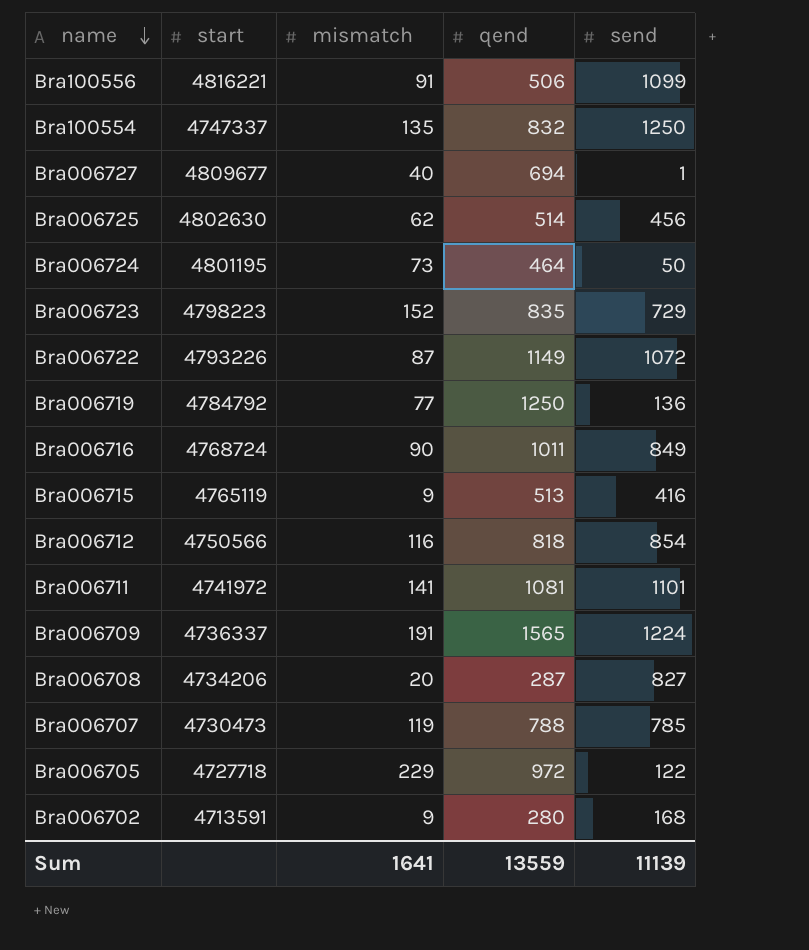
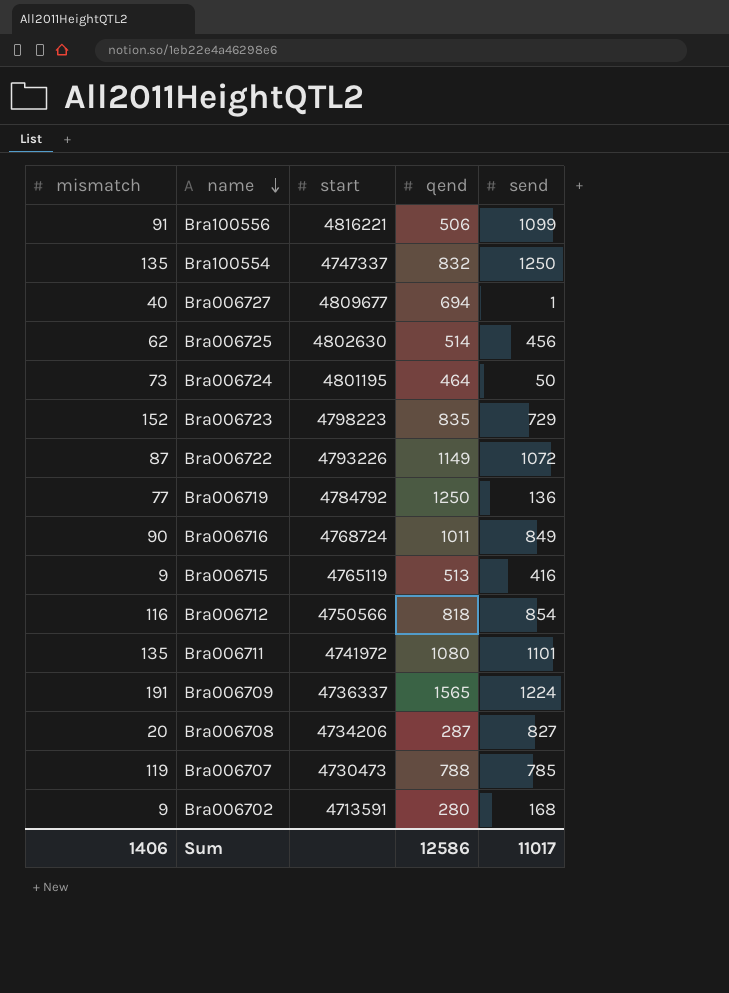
column mismatch | position: 3 -> 1
row Bra006705: 4727718 | 229 | 972 | 122 -> none
Bra006711 | mismatch: 141 -> 135
Bra006711 | qend: 1081 -> 1080
Sum | mismatch: 1641 -> 1406
Sum | qend: 13559 -> 12586
Sum | send: 11139 -> 11017

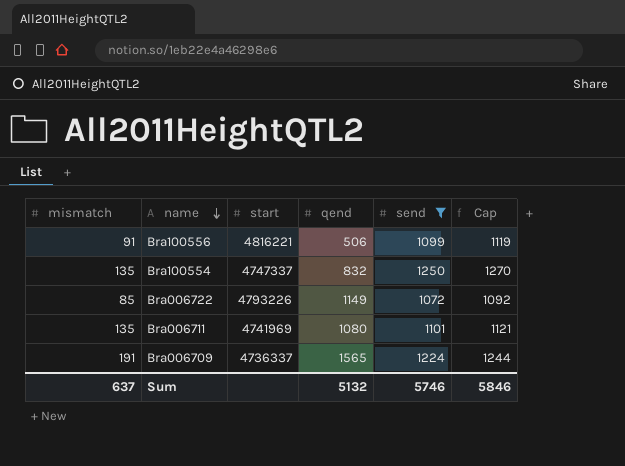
filter: none -> send >= 1072
column Cap | formula: none -> [send] + 20
Bra006722 | mismatch: 87 -> 85
Bra006711 | start: 4741972 -> 4741969
Sum | mismatch: 1406 -> 637
Sum | qend: 12586 -> 5132
Sum | send: 11017 -> 5746

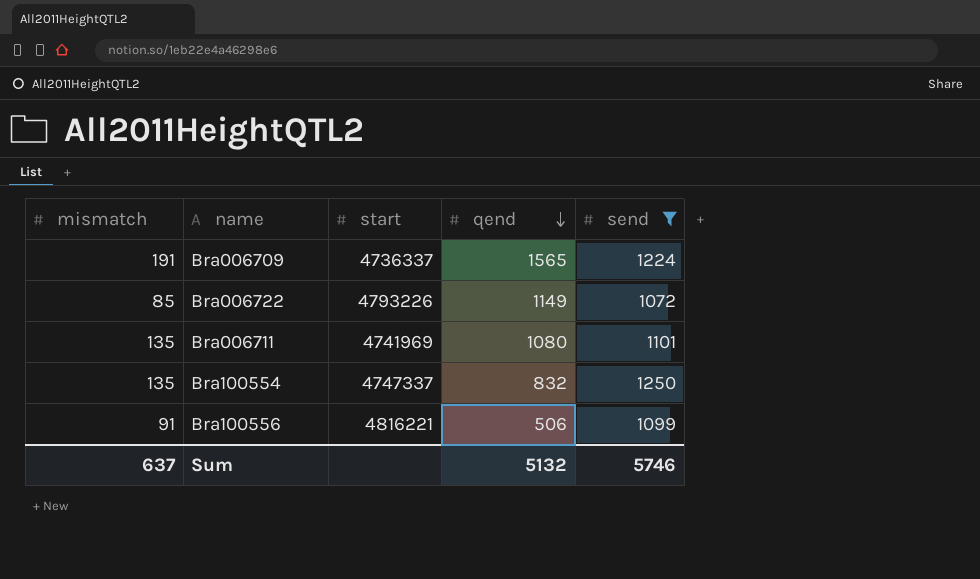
row order: name descending -> qend descending
column Cap | formula: [send] + 20 -> none

